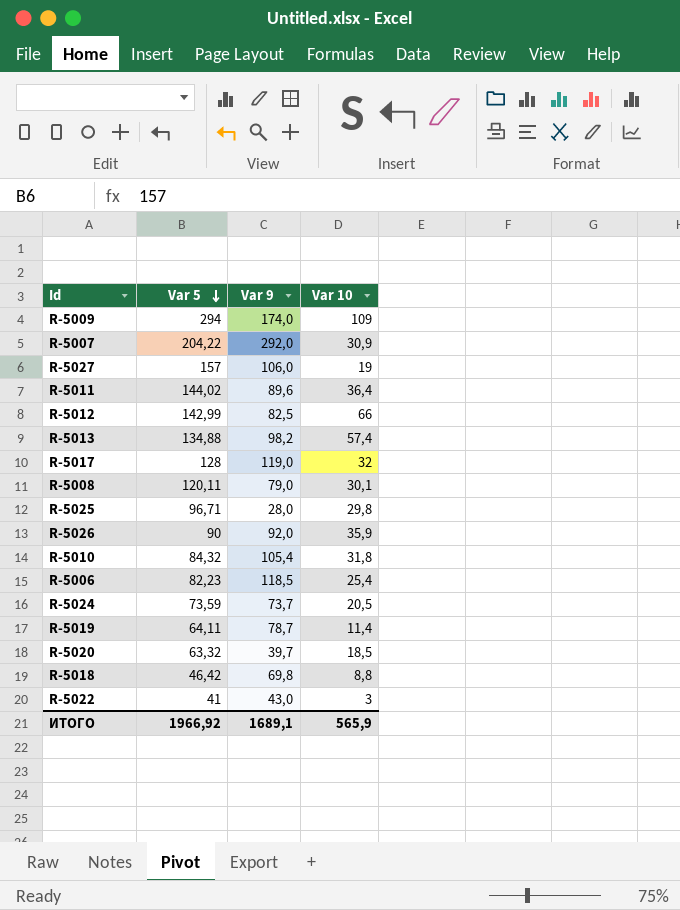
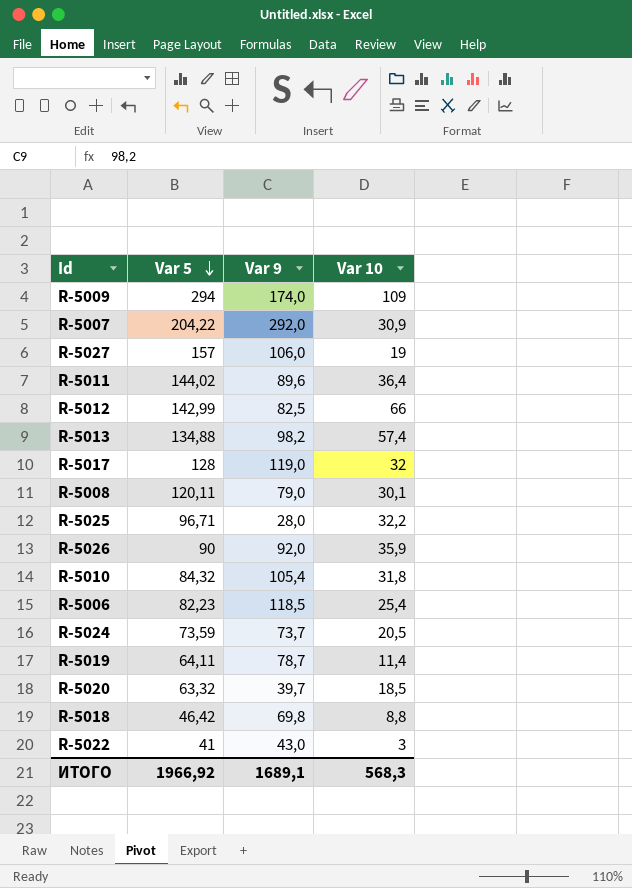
R-5025 | Var 10: 29,8 -> 32,2
ИТОГО | Var 10: 565,9 -> 568,3

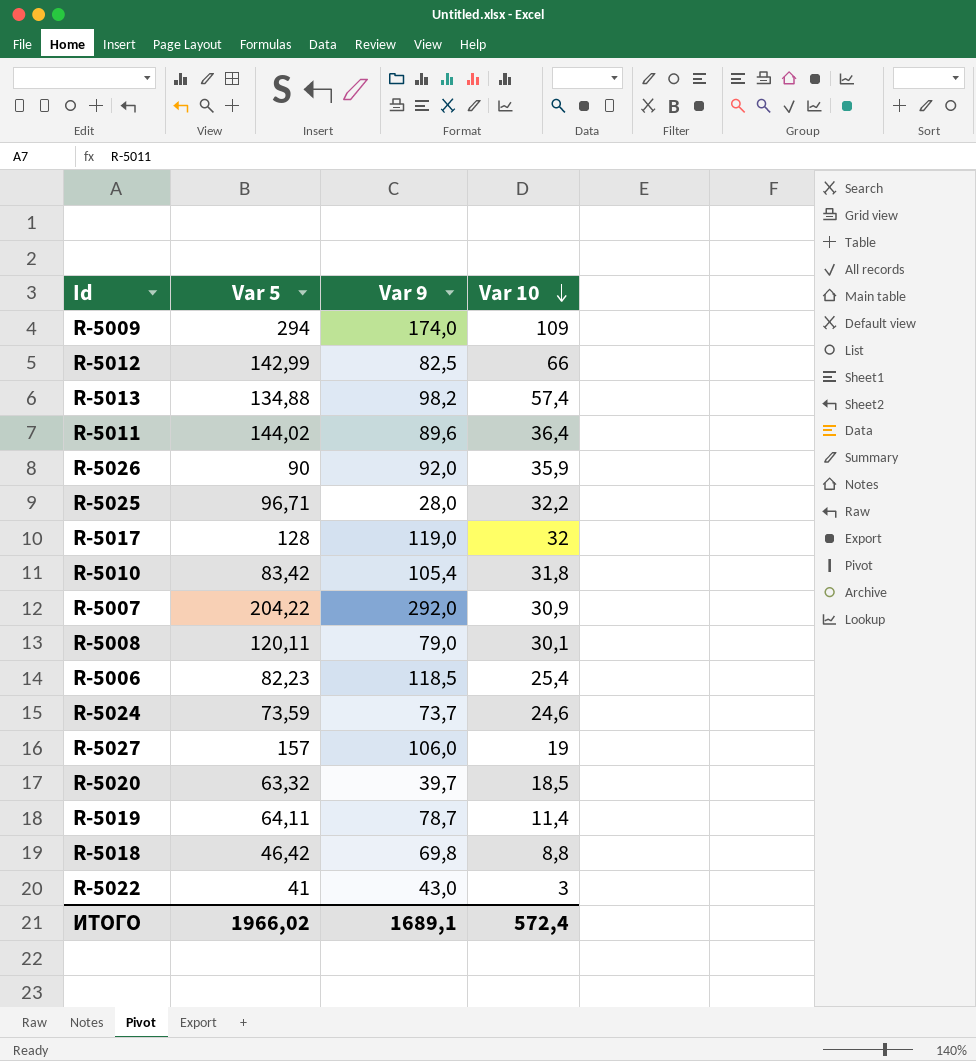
row order: Var 5 descending -> Var 10 descending
R-5010 | Var 5: 84,32 -> 83,42
R-5024 | Var 10: 20,5 -> 24,6
ИТОГО | Var 5: 1966,92 -> 1966,02
ИТОГО | Var 10: 568,3 -> 572,4

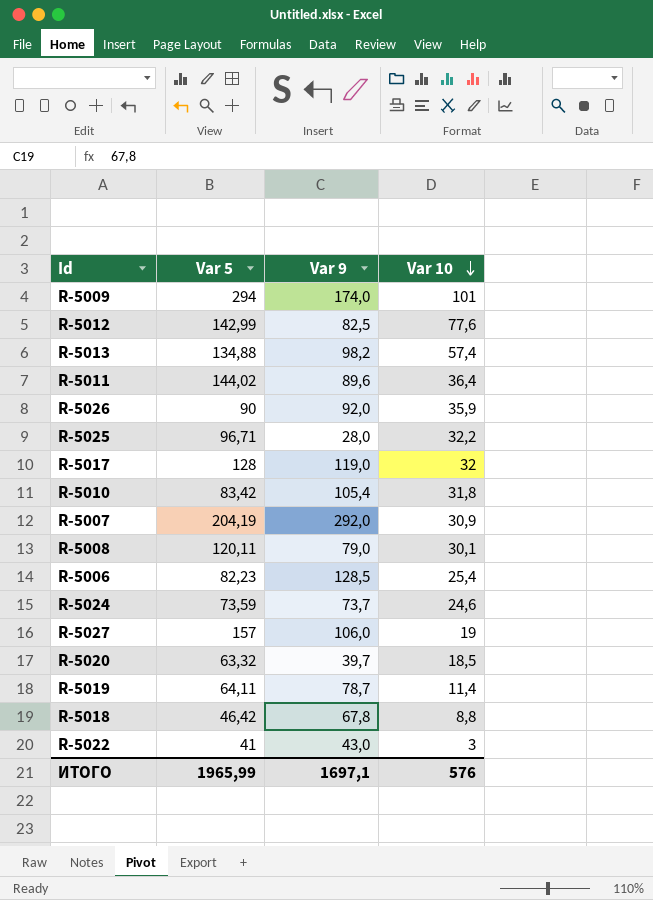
R-5009 | Var 10: 109 -> 101
R-5012 | Var 10: 66 -> 77,6
R-5007 | Var 5: 204,22 -> 204,19
R-5006 | Var 9: 118,5 -> 128,5
R-5018 | Var 9: 69,8 -> 67,8
ИТОГО | Var 5: 1966,02 -> 1965,99
ИТОГО | Var 9: 1689,1 -> 1697,1
ИТОГО | Var 10: 572,4 -> 576

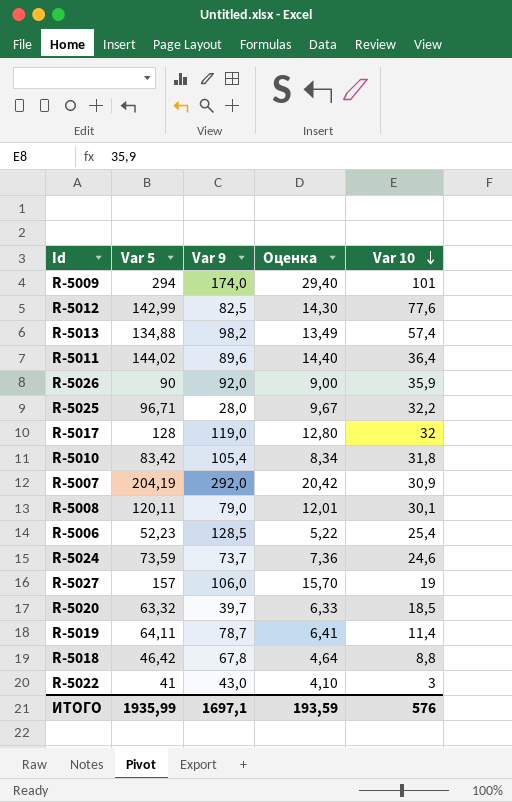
column Оценка | formula: none -> [Var 5] * 0,1
R-5006 | Var 5: 82,23 -> 52,23
ИТОГО | Var 5: 1965,99 -> 1935,99

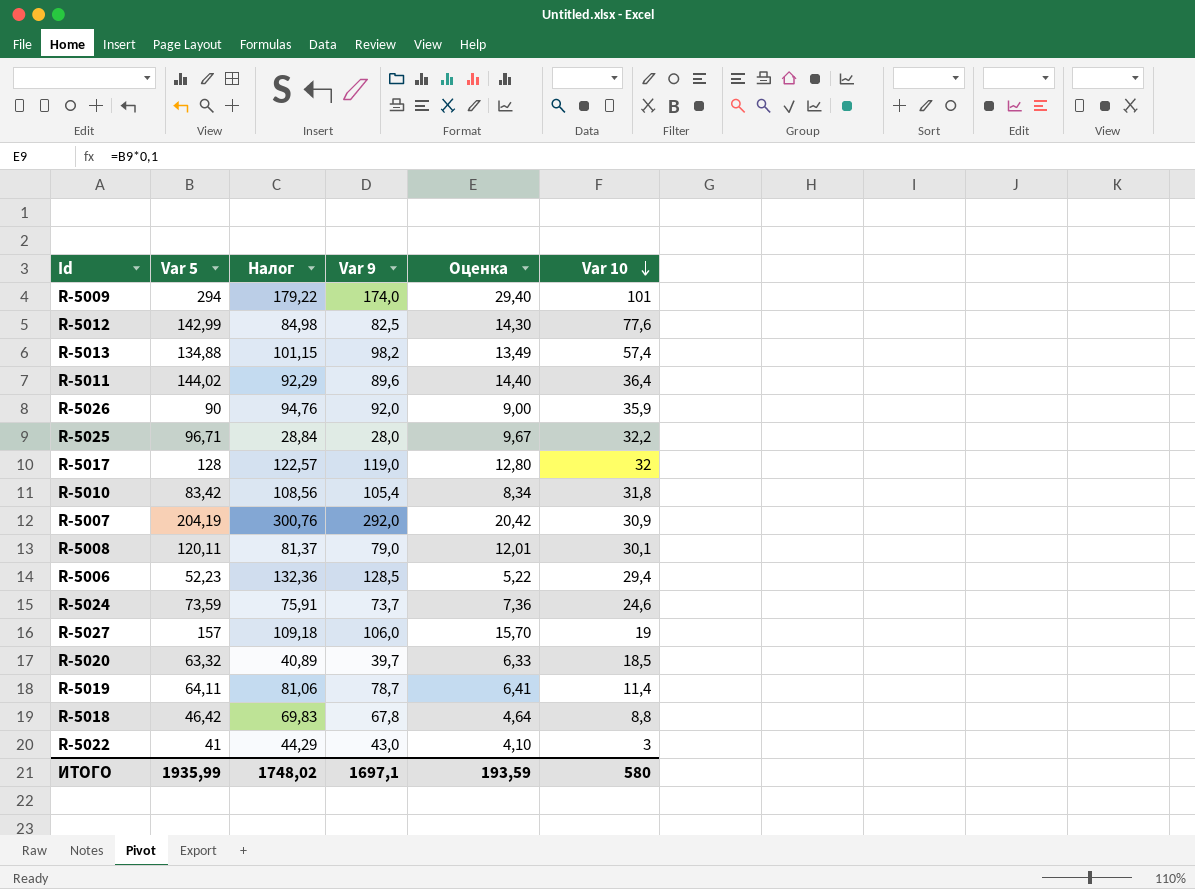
column Налог | formula: none -> [Var 9] * 1,03
R-5006 | Var 10: 25,4 -> 29,4
ИТОГО | Var 10: 576 -> 580

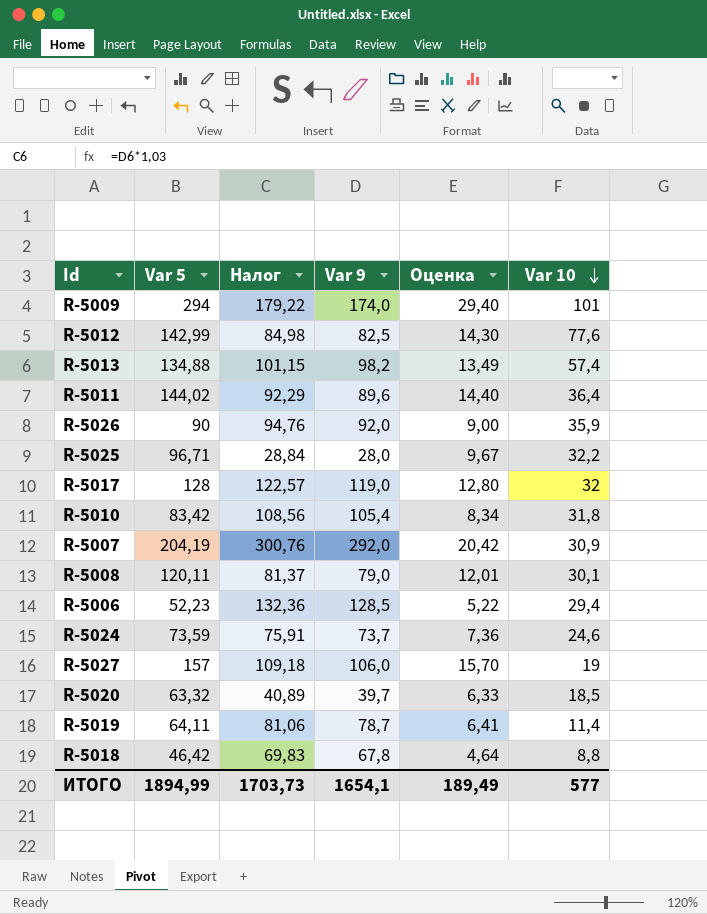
row R-5022: 41 | 44,29 | 43,0 | 4,10 | 3 -> none
ИТОГО | Var 5: 1935,99 -> 1894,99
ИТОГО | Налог: 1748,02 -> 1703,73
ИТОГО | Var 9: 1697,1 -> 1654,1
ИТОГО | Оценка: 193,59 -> 189,49
ИТОГО | Var 10: 580 -> 577

